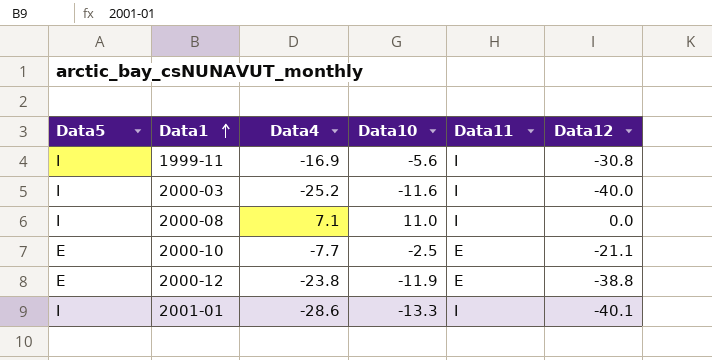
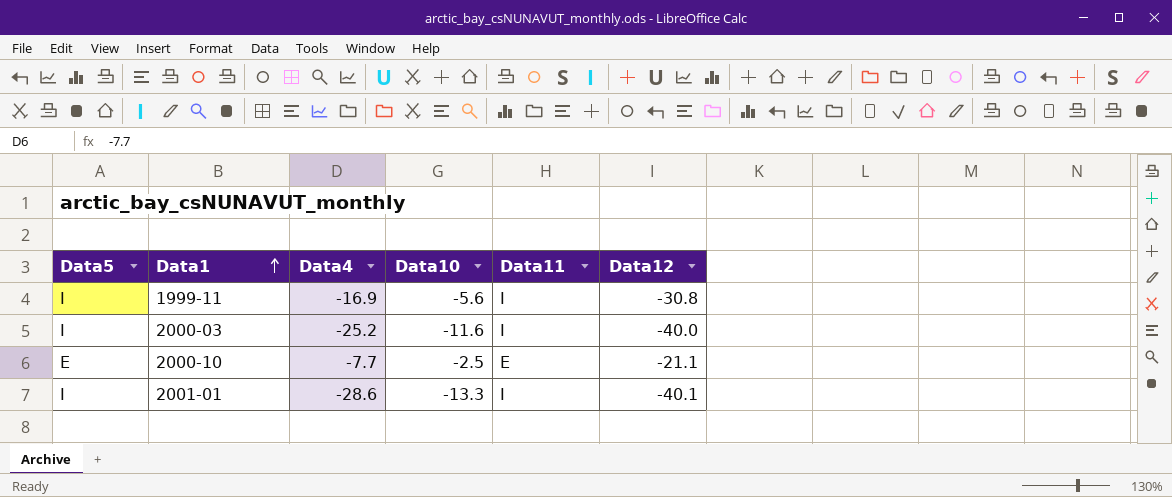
row 2000-08: I | 7.1 | 11.0 | I | 0.0 -> none
row 2000-12: E | -23.8 | -11.9 | E | -38.8 -> none

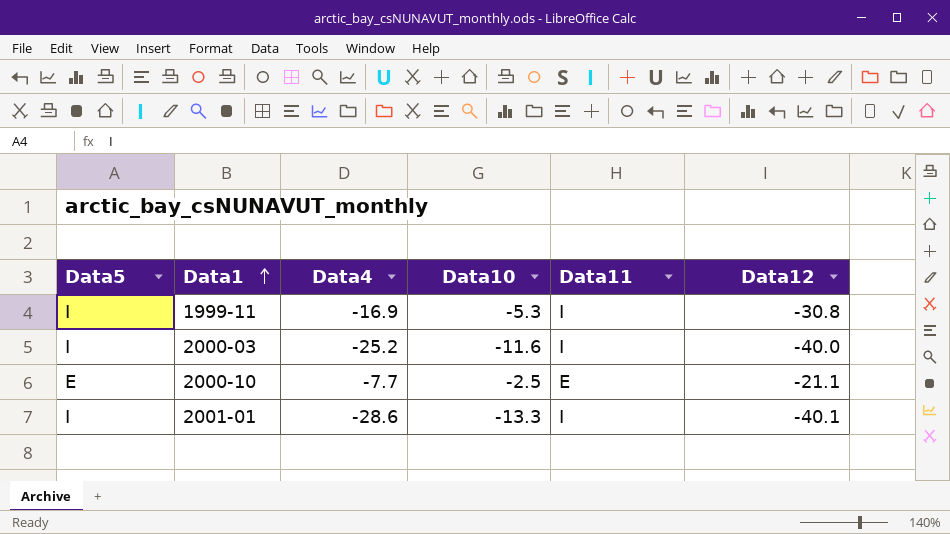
1999-11 | Data10: -5.6 -> -5.3

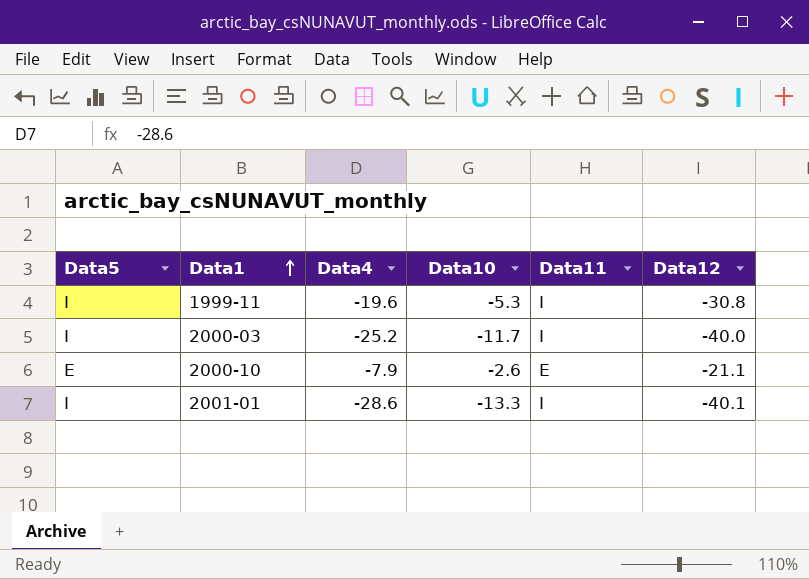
1999-11 | Data4: -16.9 -> -19.6
2000-03 | Data10: -11.6 -> -11.7
2000-10 | Data4: -7.7 -> -7.9
2000-10 | Data10: -2.5 -> -2.6

